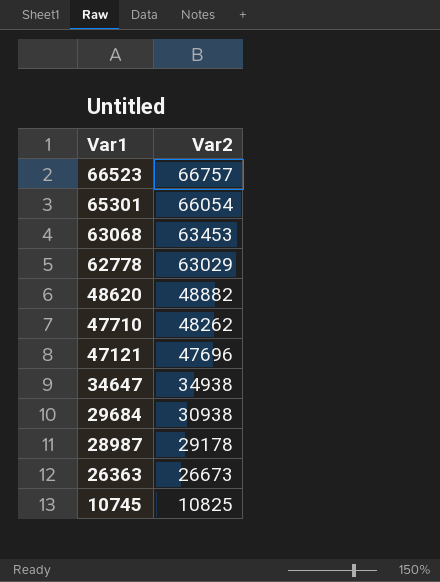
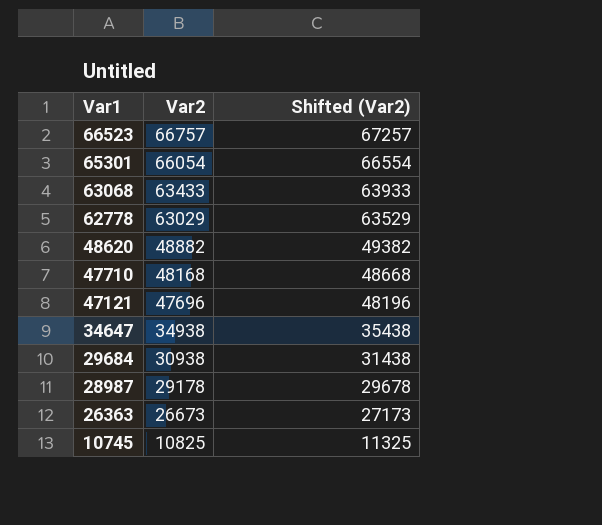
column Shifted (Var2) | formula: none -> [Var2] + 500
63068 | Var2: 63453 -> 63433
47710 | Var2: 48262 -> 48168

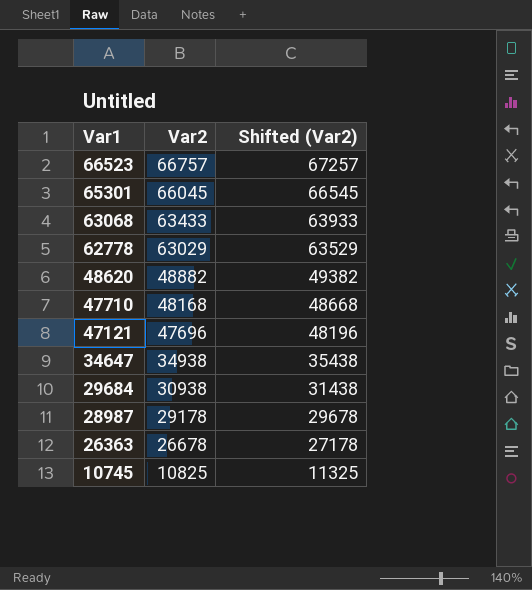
65301 | Var2: 66054 -> 66045
65301 | Shifted (Var2): 66554 -> 66545
26363 | Var2: 26673 -> 26678
26363 | Shifted (Var2): 27173 -> 27178

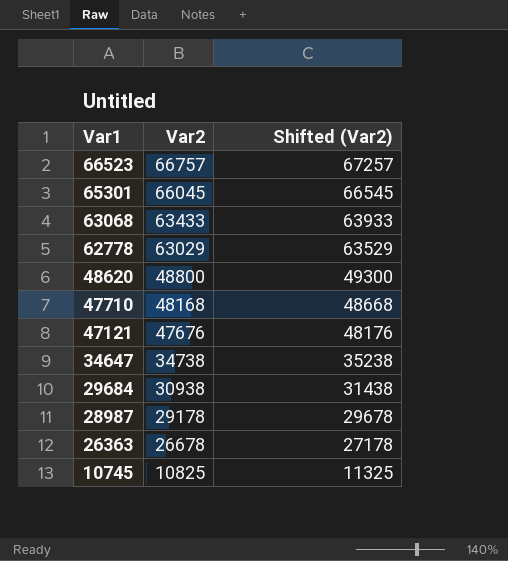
48620 | Var2: 48882 -> 48800
48620 | Shifted (Var2): 49382 -> 49300
47121 | Var2: 47696 -> 47676
47121 | Shifted (Var2): 48196 -> 48176
34647 | Var2: 34938 -> 34738
34647 | Shifted (Var2): 35438 -> 35238

